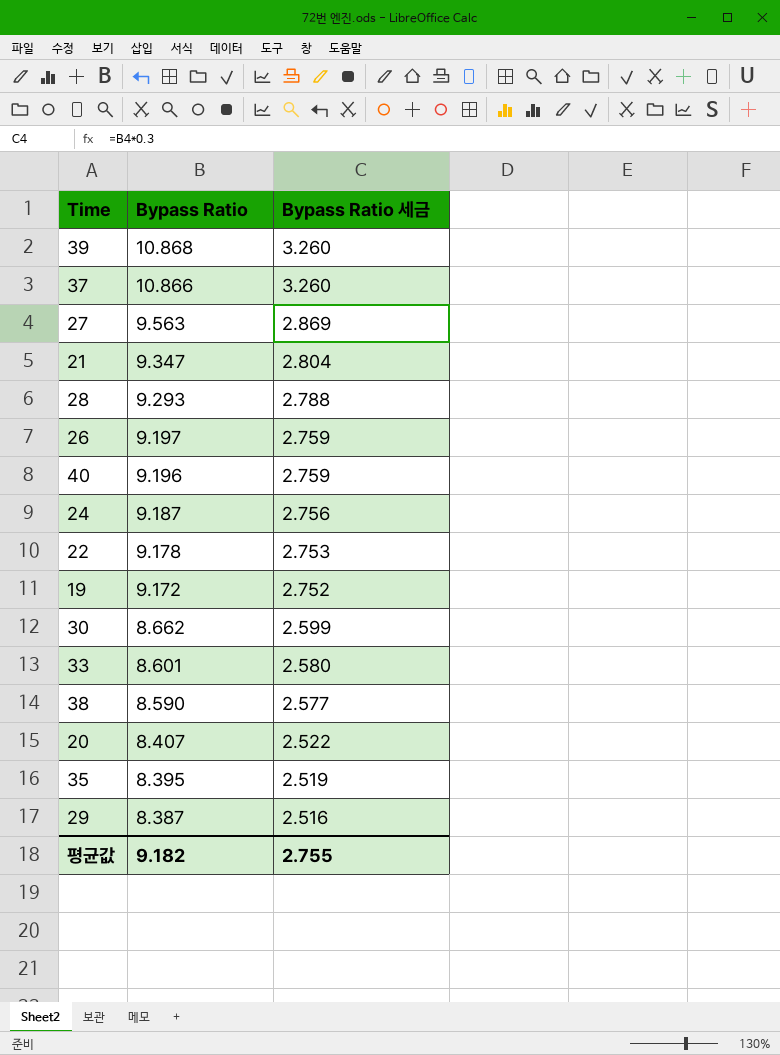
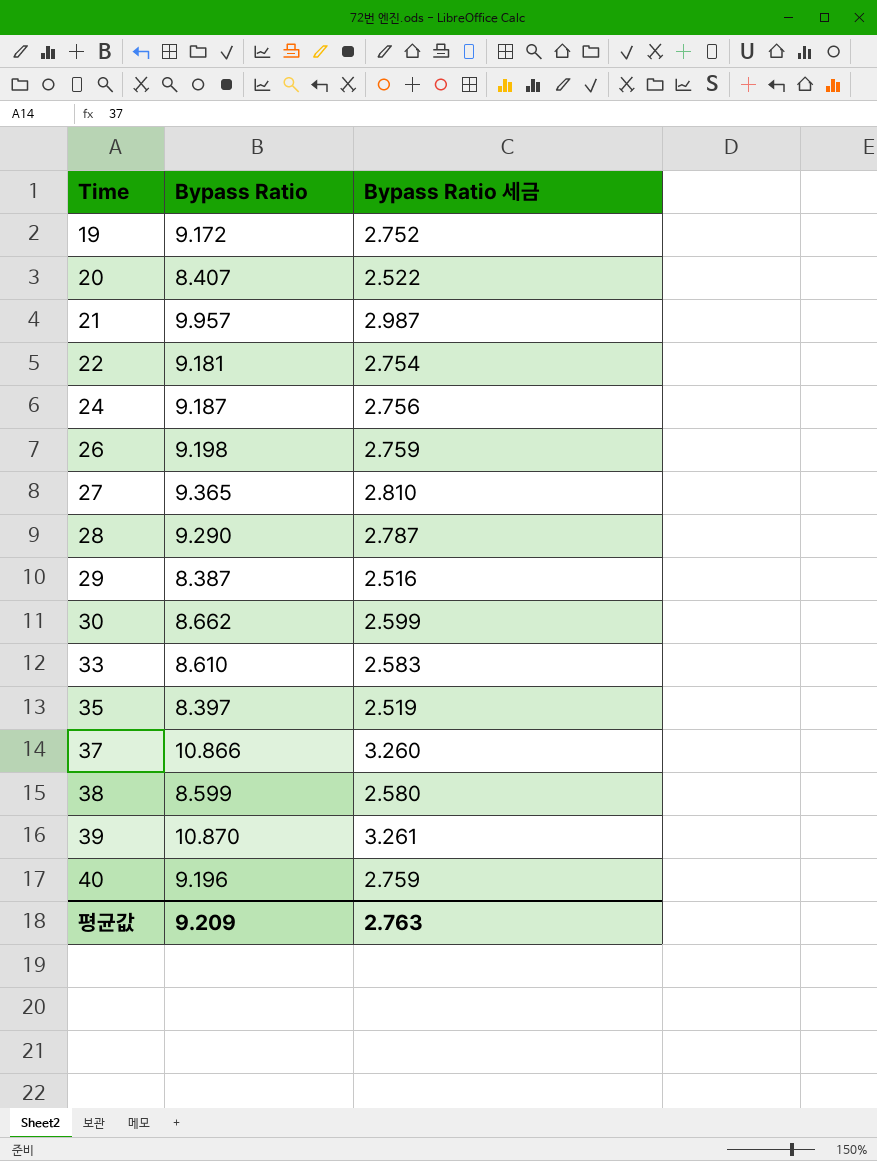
row order: Bypass Ratio descending -> Time ascending
21 | Bypass Ratio: 9.347 -> 9.957
21 | Bypass Ratio 세금: 2.804 -> 2.987
22 | Bypass Ratio: 9.178 -> 9.181
22 | Bypass Ratio 세금: 2.753 -> 2.754
26 | Bypass Ratio: 9.197 -> 9.198
27 | Bypass Ratio: 9.563 -> 9.365
27 | Bypass Ratio 세금: 2.869 -> 2.810
28 | Bypass Ratio: 9.293 -> 9.290
28 | Bypass Ratio 세금: 2.788 -> 2.787
33 | Bypass Ratio: 8.601 -> 8.610
33 | Bypass Ratio 세금: 2.580 -> 2.583
35 | Bypass Ratio: 8.395 -> 8.397
38 | Bypass Ratio: 8.590 -> 8.599
38 | Bypass Ratio 세금: 2.577 -> 2.580
39 | Bypass Ratio: 10.868 -> 10.870
39 | Bypass Ratio 세금: 3.260 -> 3.261
평균값 | Bypass Ratio: 9.182 -> 9.209
평균값 | Bypass Ratio 세금: 2.755 -> 2.763

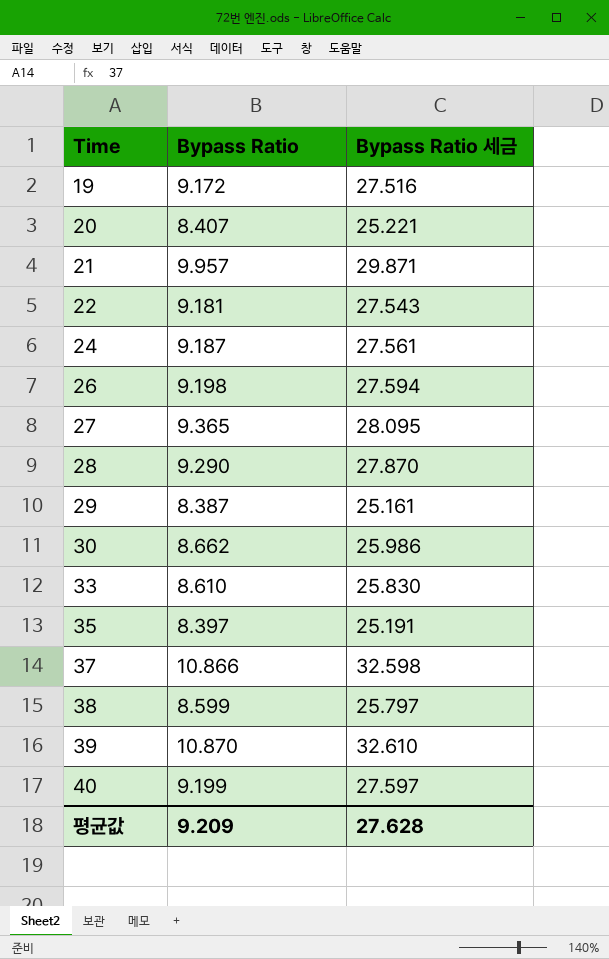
column Bypass Ratio 세금 | formula: [Bypass Ratio] * 0.3 -> [Bypass Ratio] * 3
40 | Bypass Ratio: 9.196 -> 9.199
평균값 | Bypass Ratio 세금: 2.763 -> 27.628

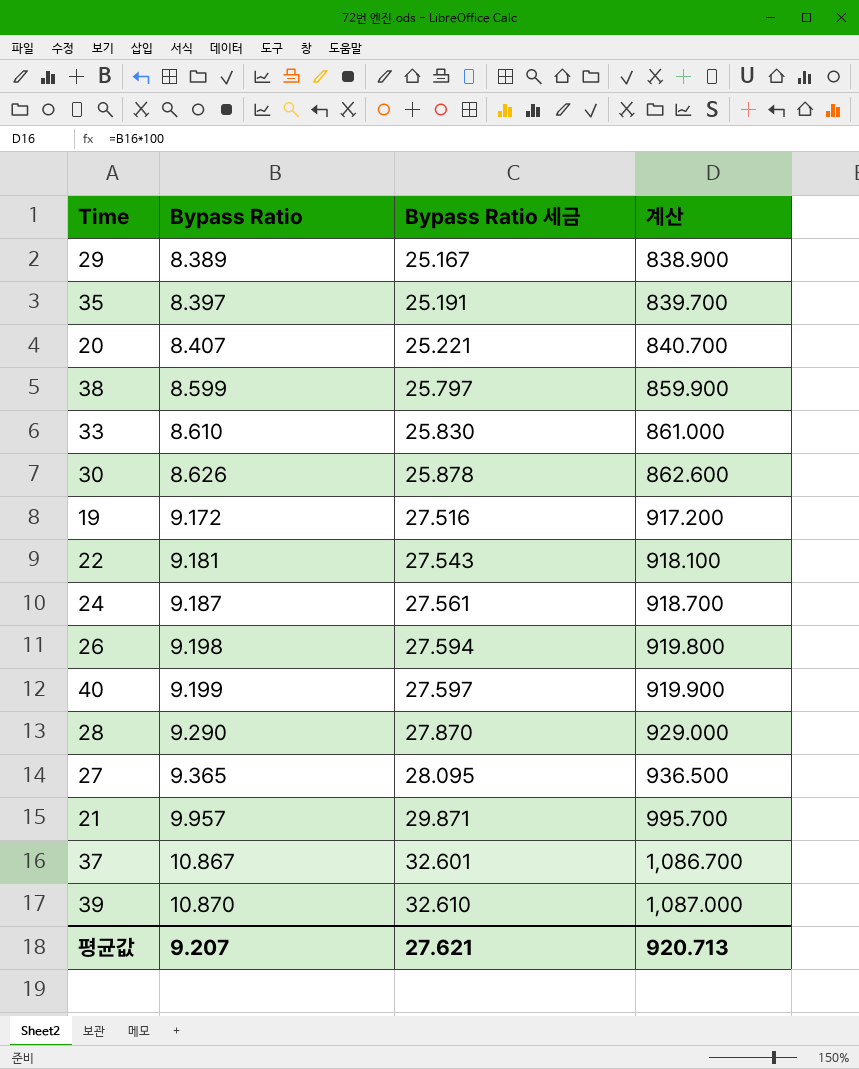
row order: Time ascending -> Bypass Ratio ascending
column 계산 | formula: none -> [Bypass Ratio] * 100
29 | Bypass Ratio: 8.387 -> 8.389
29 | Bypass Ratio 세금: 25.161 -> 25.167
30 | Bypass Ratio: 8.662 -> 8.626
30 | Bypass Ratio 세금: 25.986 -> 25.878
37 | Bypass Ratio: 10.866 -> 10.867
37 | Bypass Ratio 세금: 32.598 -> 32.601
평균값 | Bypass Ratio: 9.209 -> 9.207
평균값 | Bypass Ratio 세금: 27.628 -> 27.621

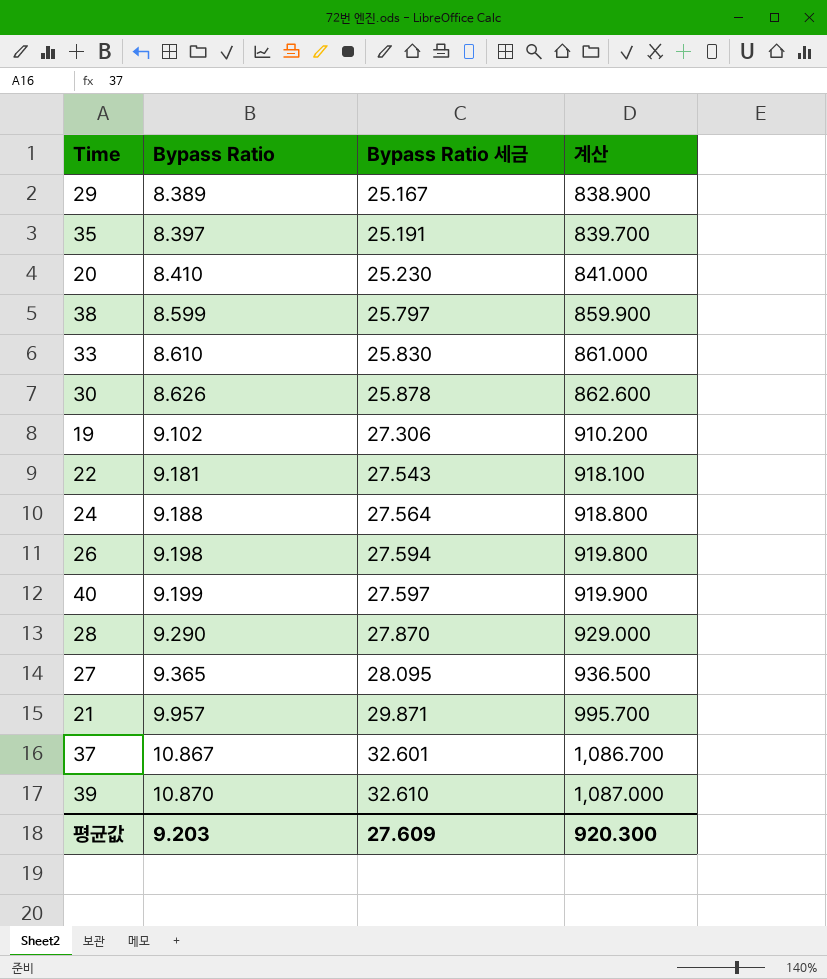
20 | Bypass Ratio: 8.407 -> 8.410
20 | Bypass Ratio 세금: 25.221 -> 25.230
20 | 계산: 840.700 -> 841.000
19 | Bypass Ratio: 9.172 -> 9.102
19 | Bypass Ratio 세금: 27.516 -> 27.306
19 | 계산: 917.200 -> 910.200
24 | Bypass Ratio: 9.187 -> 9.188
24 | Bypass Ratio 세금: 27.561 -> 27.564
24 | 계산: 918.700 -> 918.800
평균값 | Bypass Ratio: 9.207 -> 9.203
평균값 | Bypass Ratio 세금: 27.621 -> 27.609
평균값 | 계산: 920.713 -> 920.300

